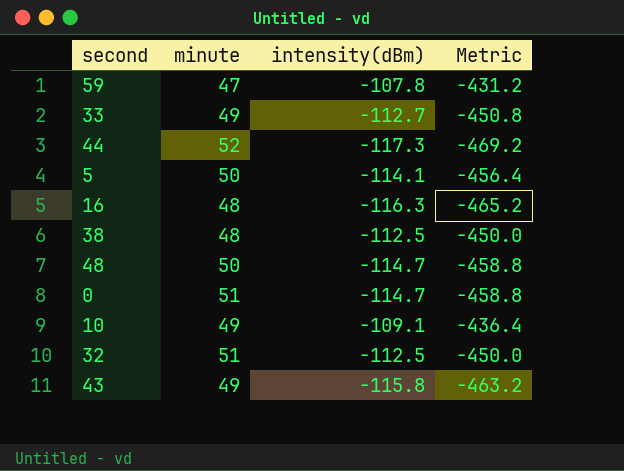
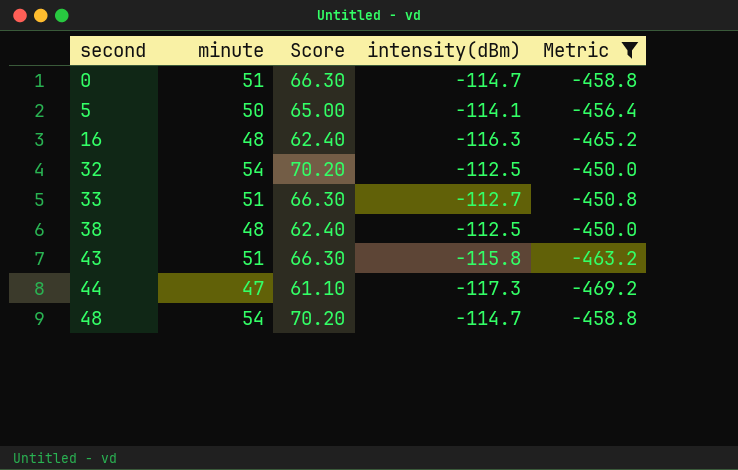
filter: none -> Metric <= -450.0
row order: none -> second ascending
column Score | formula: none -> [minute] * 1.3
32 | minute: 51 -> 54
33 | minute: 49 -> 51
43 | minute: 49 -> 51
44 | minute: 52 -> 47
48 | minute: 50 -> 54

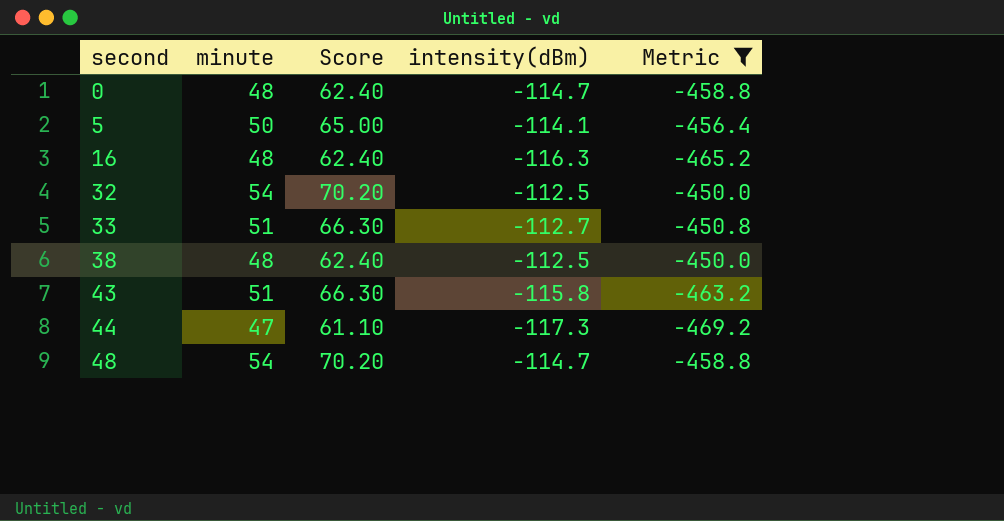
0 | minute: 51 -> 48
0 | Score: 66.30 -> 62.40

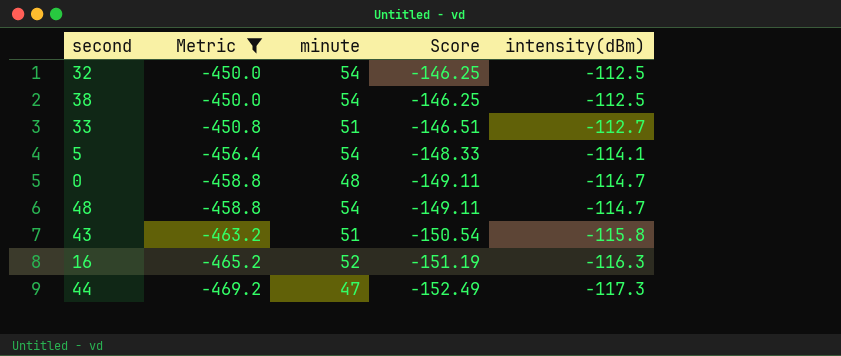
row order: second ascending -> Metric descending
column Metric | position: 5 -> 2
column Score | formula: [minute] * 1.3 -> [intensity(dBm)] * 1.3
38 | minute: 48 -> 54
5 | minute: 50 -> 54
16 | minute: 48 -> 52

